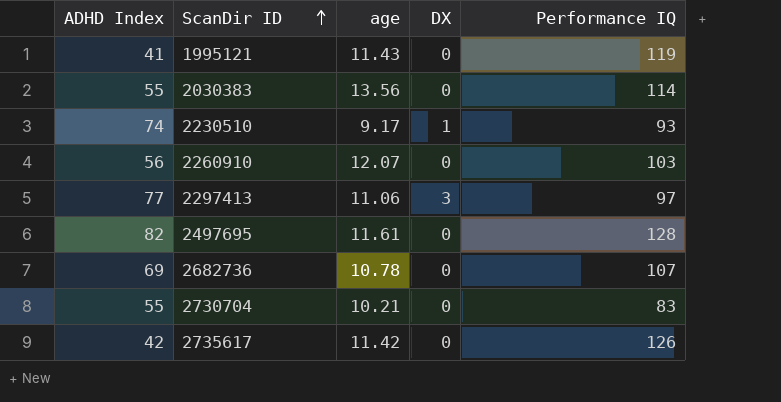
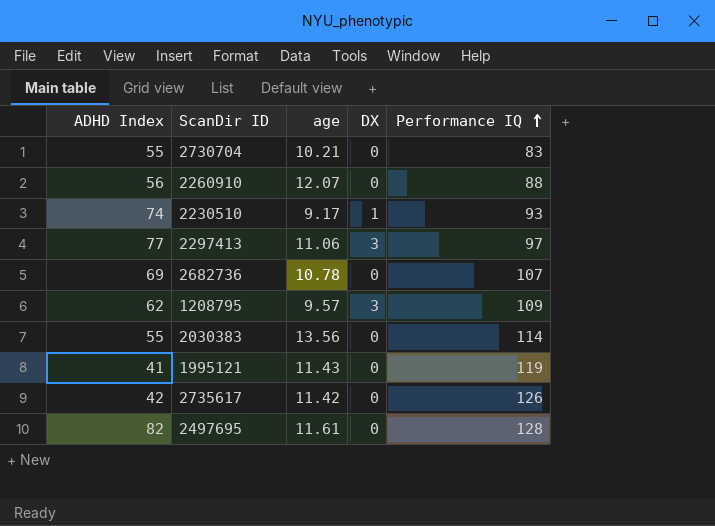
row order: ScanDir ID ascending -> Performance IQ ascending
2260910 | Performance IQ: 103 -> 88
row 1208795: none -> 62 | 9.57 | 3 | 109

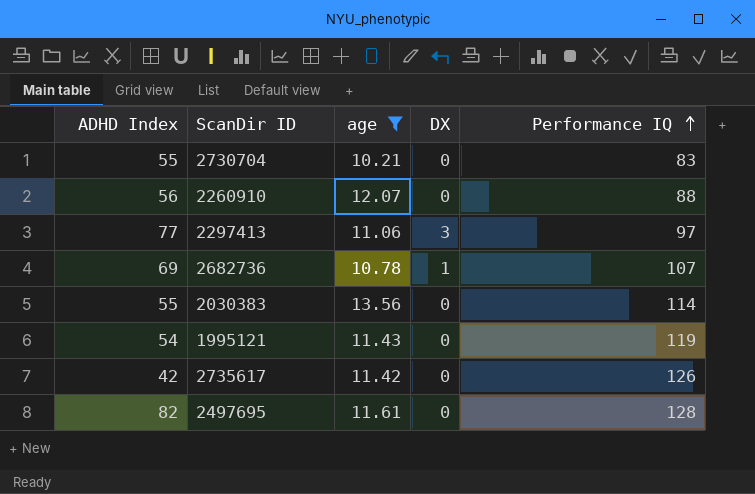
filter: none -> age >= 10.21
2682736 | DX: 0 -> 1
1995121 | ADHD Index: 41 -> 54

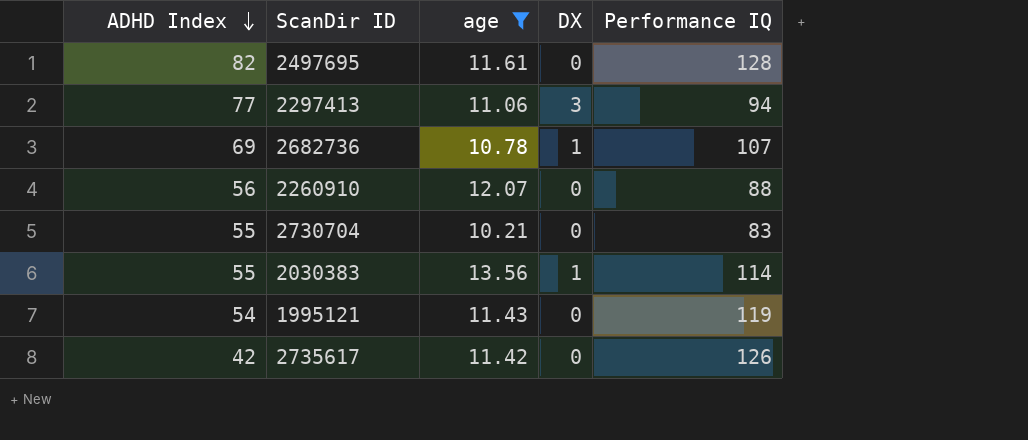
row order: Performance IQ ascending -> ADHD Index descending
2297413 | Performance IQ: 97 -> 94
2030383 | DX: 0 -> 1

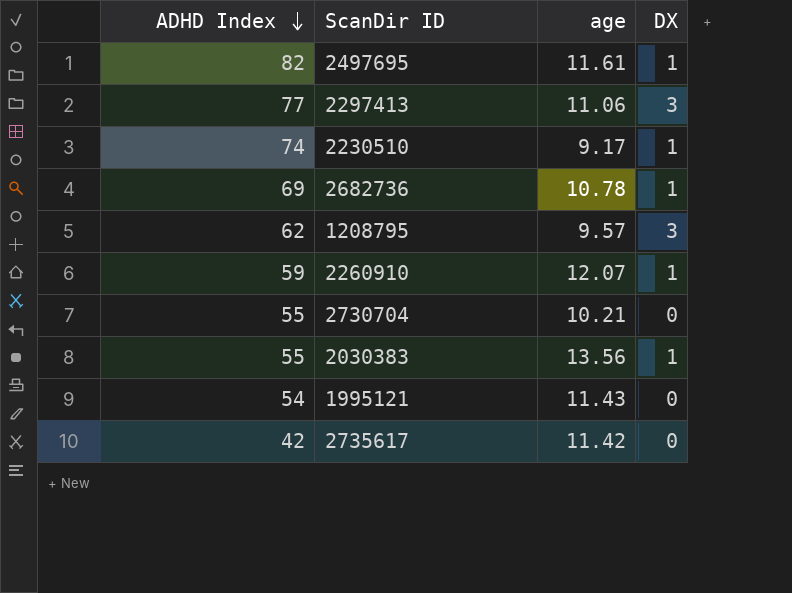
filter: age >= 10.21 -> none
column Performance IQ | position: 5 -> none
2497695 | DX: 0 -> 1
2260910 | ADHD Index: 56 -> 59
2260910 | DX: 0 -> 1

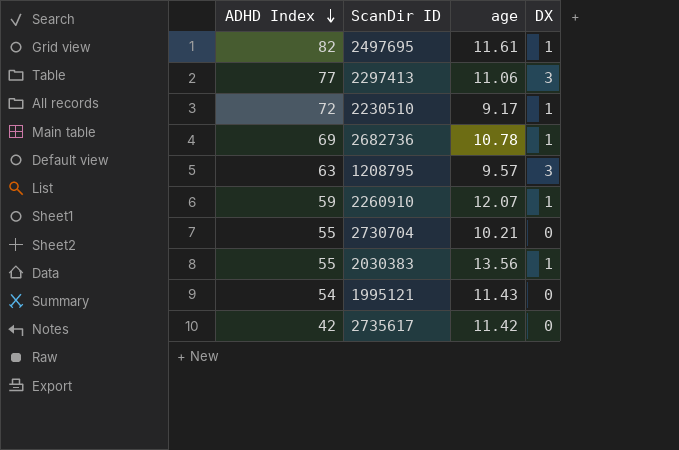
2230510 | ADHD Index: 74 -> 72
1208795 | ADHD Index: 62 -> 63

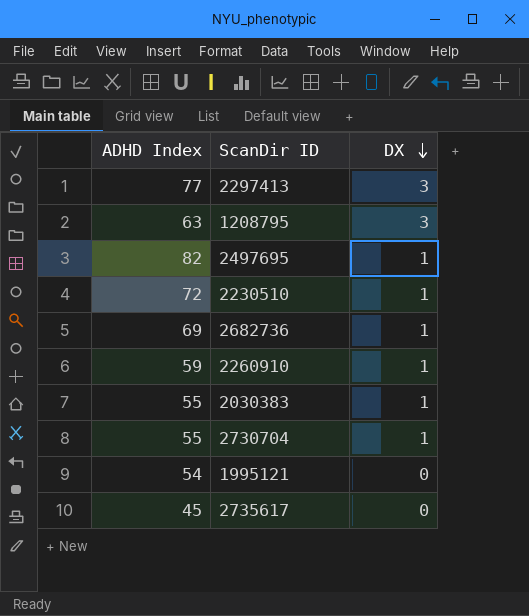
row order: ADHD Index descending -> DX descending
column age | position: 3 -> none
2730704 | DX: 0 -> 1
2735617 | ADHD Index: 42 -> 45

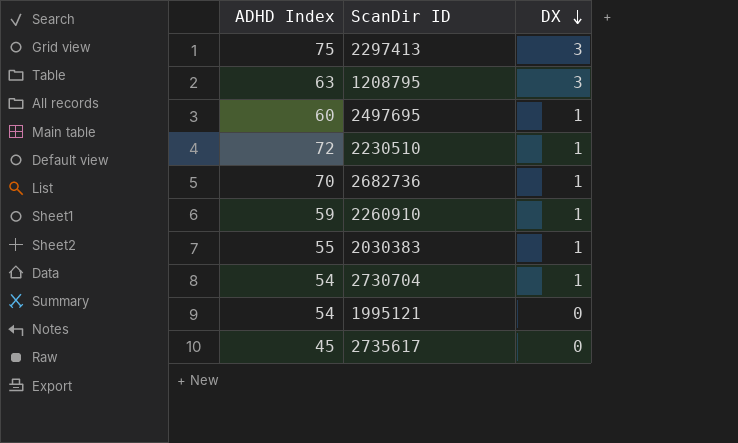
2297413 | ADHD Index: 77 -> 75
2497695 | ADHD Index: 82 -> 60
2682736 | ADHD Index: 69 -> 70
2730704 | ADHD Index: 55 -> 54

